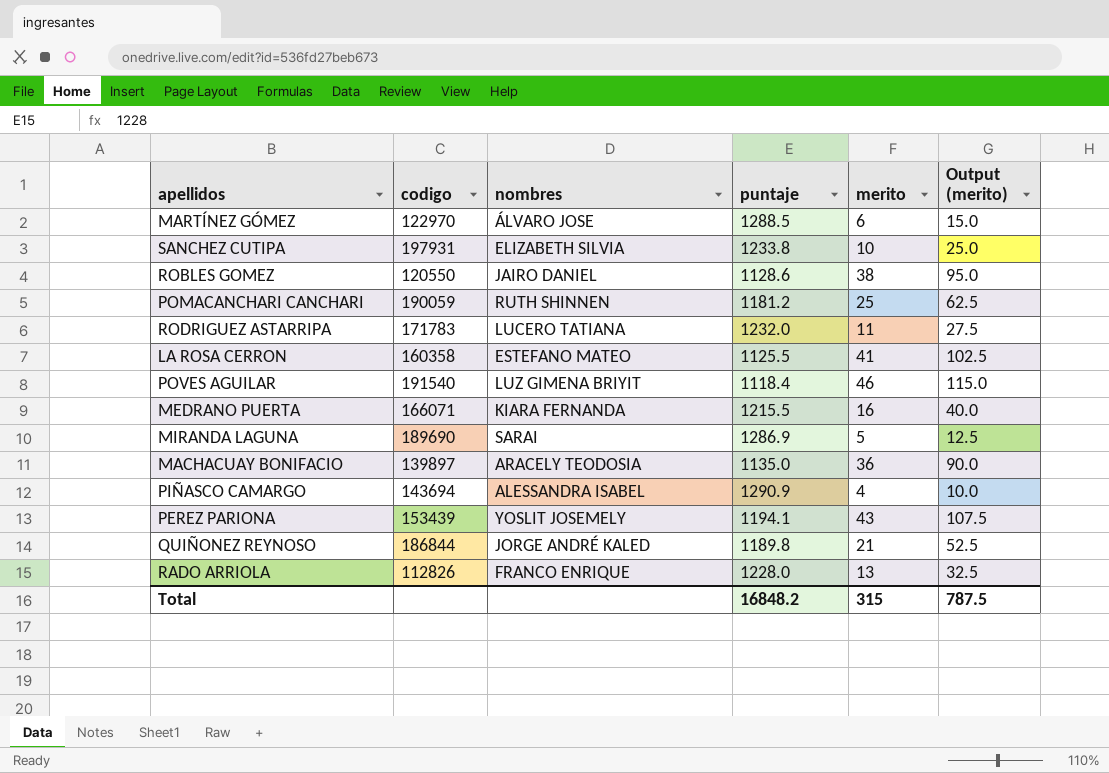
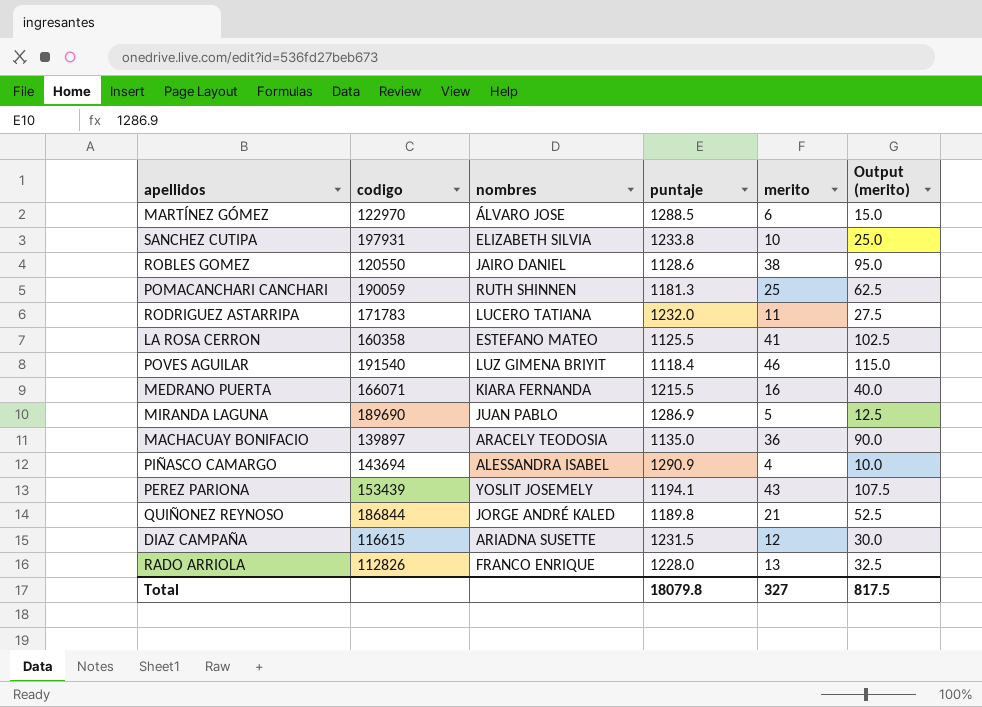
POMACANCHARI CANCHARI | puntaje: 1181.2 -> 1181.3
MIRANDA LAGUNA | nombres: SARAI -> JUAN PABLO
row DIAZ CAMPAÑA: none -> 116615 | ARIADNA SUSETTE | 1231.5 | 12 | 30.0
Total | puntaje: 16848.2 -> 18079.8
Total | merito: 315 -> 327
Total | Output (merito): 787.5 -> 817.5

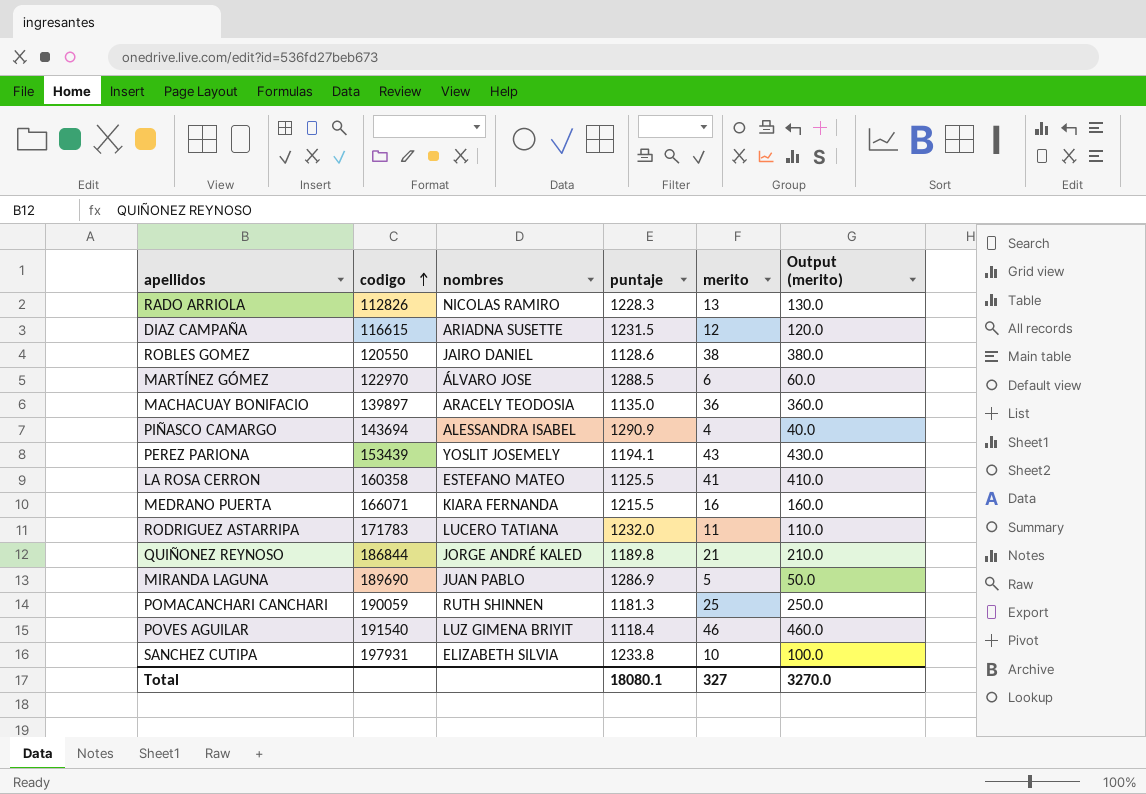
row order: none -> codigo ascending
column Output (merito) | formula: [merito] * 2.5 -> [merito] * 10
RADO ARRIOLA | nombres: FRANCO ENRIQUE -> NICOLAS RAMIRO
RADO ARRIOLA | puntaje: 1228.0 -> 1228.3
Total | puntaje: 18079.8 -> 18080.1
Total | Output (merito): 817.5 -> 3270.0

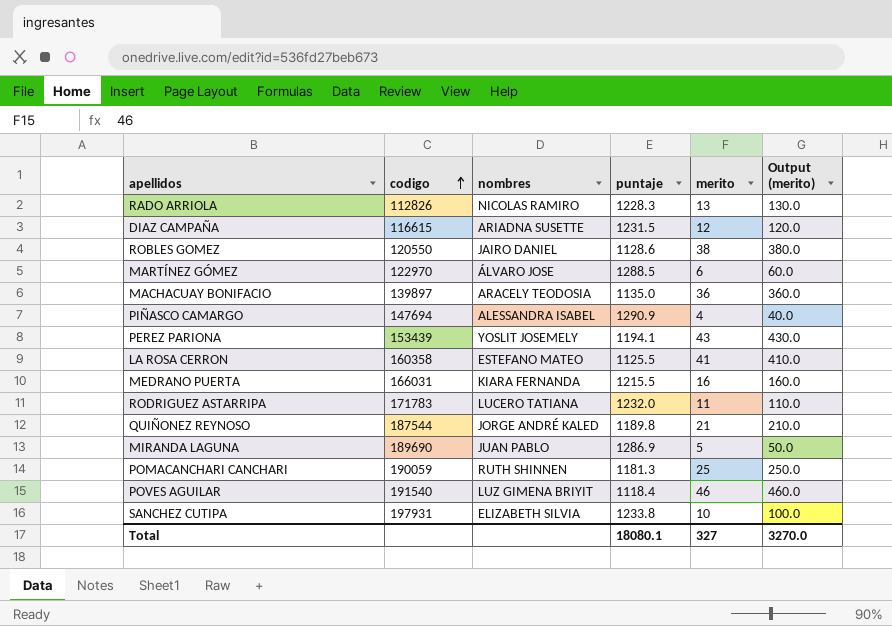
PIÑASCO CAMARGO | codigo: 143694 -> 147694
MEDRANO PUERTA | codigo: 166071 -> 166031
QUIÑONEZ REYNOSO | codigo: 186844 -> 187544

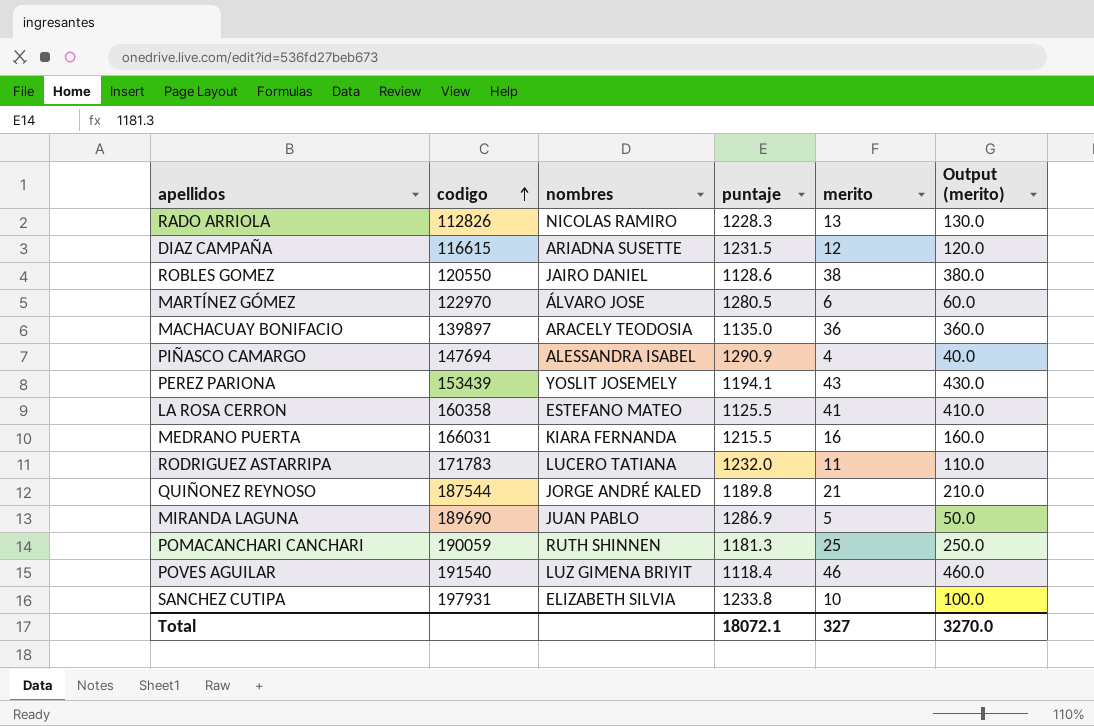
MARTÍNEZ GÓMEZ | puntaje: 1288.5 -> 1280.5
Total | puntaje: 18080.1 -> 18072.1

